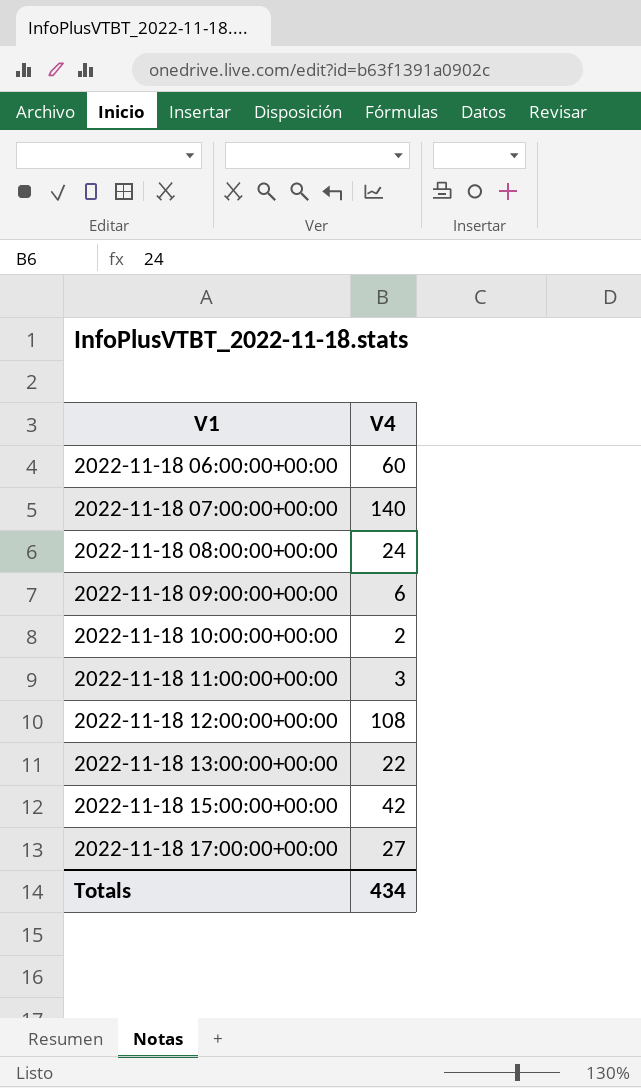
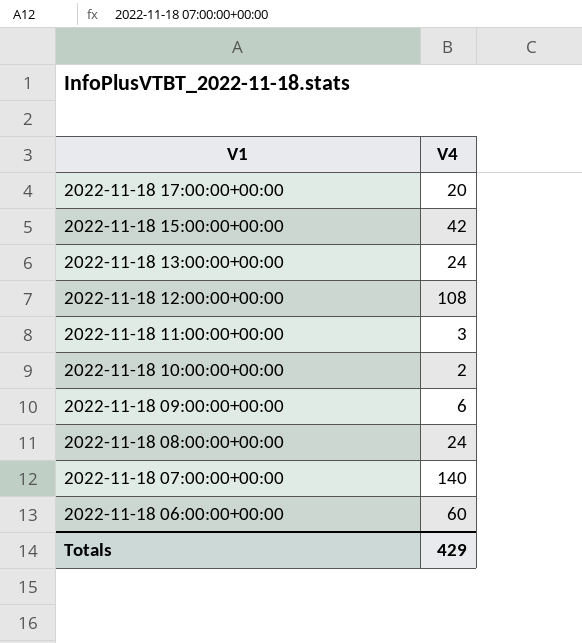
row order: V1 ascending -> V1 descending
2022-11-18 17:00:00+00:00 | V4: 27 -> 20
2022-11-18 13:00:00+00:00 | V4: 22 -> 24
Totals | V4: 434 -> 429

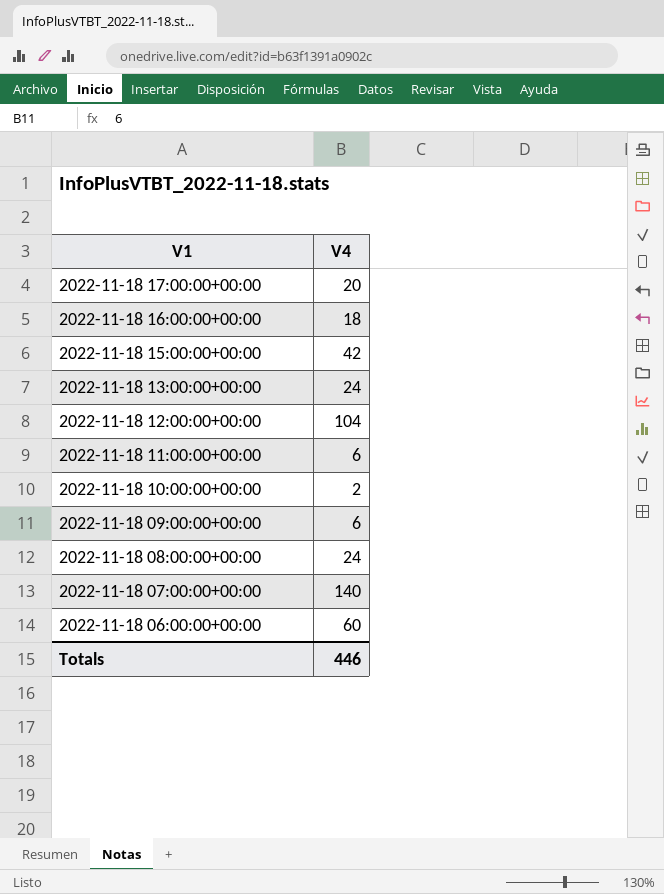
row 2022-11-18 16:00:00+00:00: none -> 18
2022-11-18 12:00:00+00:00 | V4: 108 -> 104
2022-11-18 11:00:00+00:00 | V4: 3 -> 6
Totals | V4: 429 -> 446

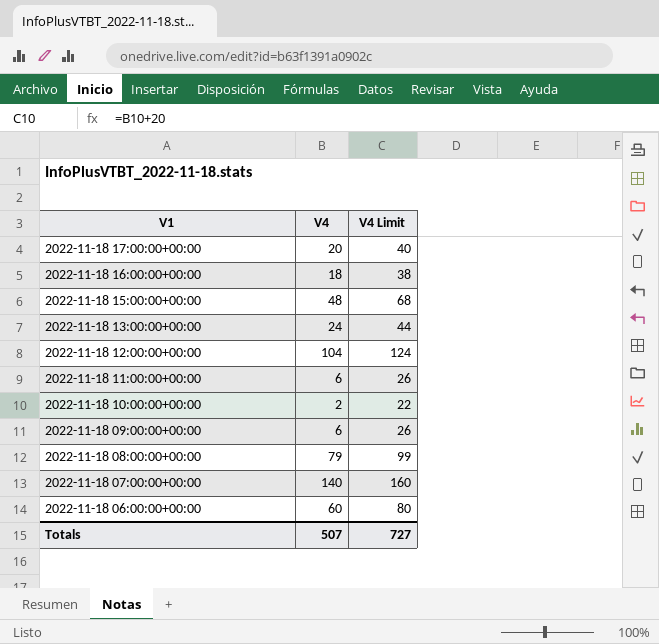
column V4 Limit | formula: none -> [V4] + 20
2022-11-18 15:00:00+00:00 | V4: 42 -> 48
2022-11-18 08:00:00+00:00 | V4: 24 -> 79
Totals | V4: 446 -> 507

